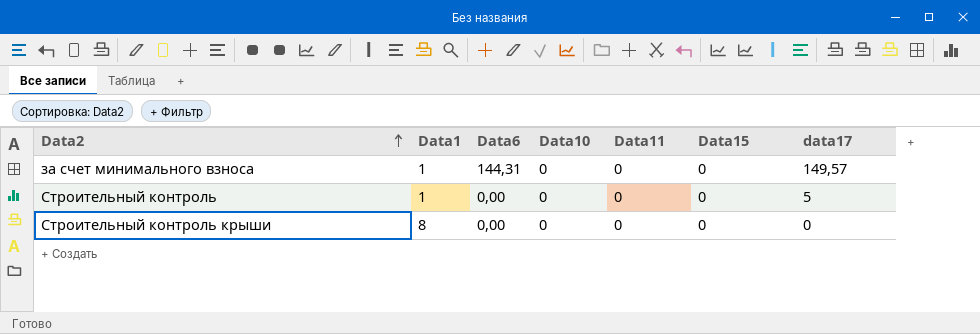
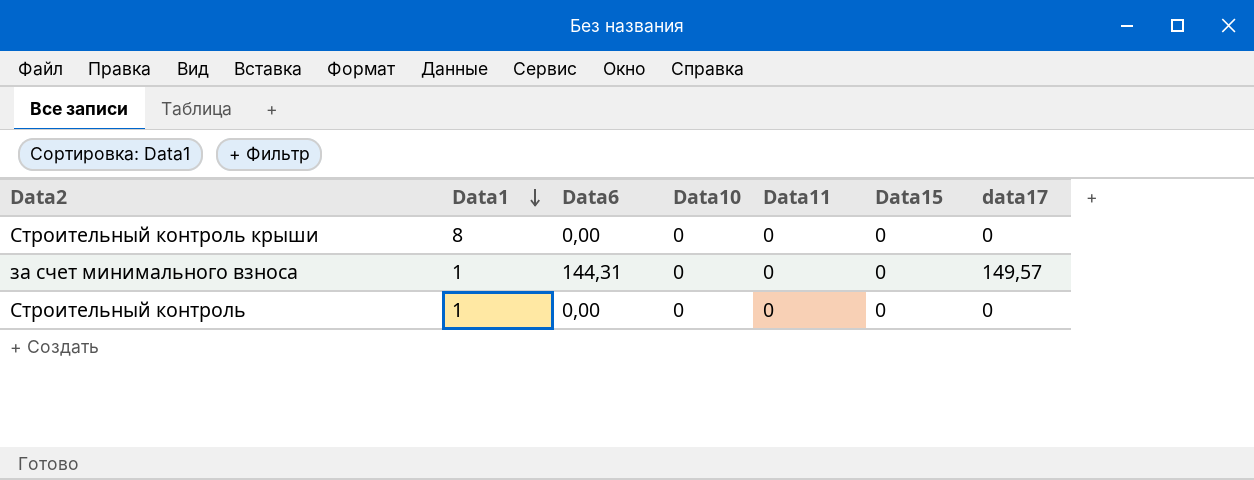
row order: Data2 ascending -> Data1 descending
Строительный контроль | data17: 5 -> 0

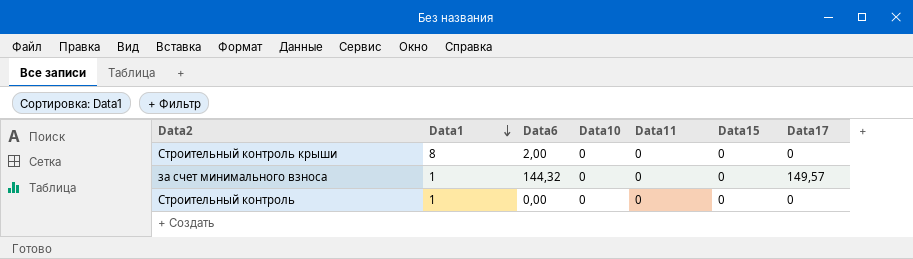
column name: data17 -> Data17
Строительный контроль крыши | Data6: 0,00 -> 2,00
за счет минимального взноса | Data6: 144,31 -> 144,32

